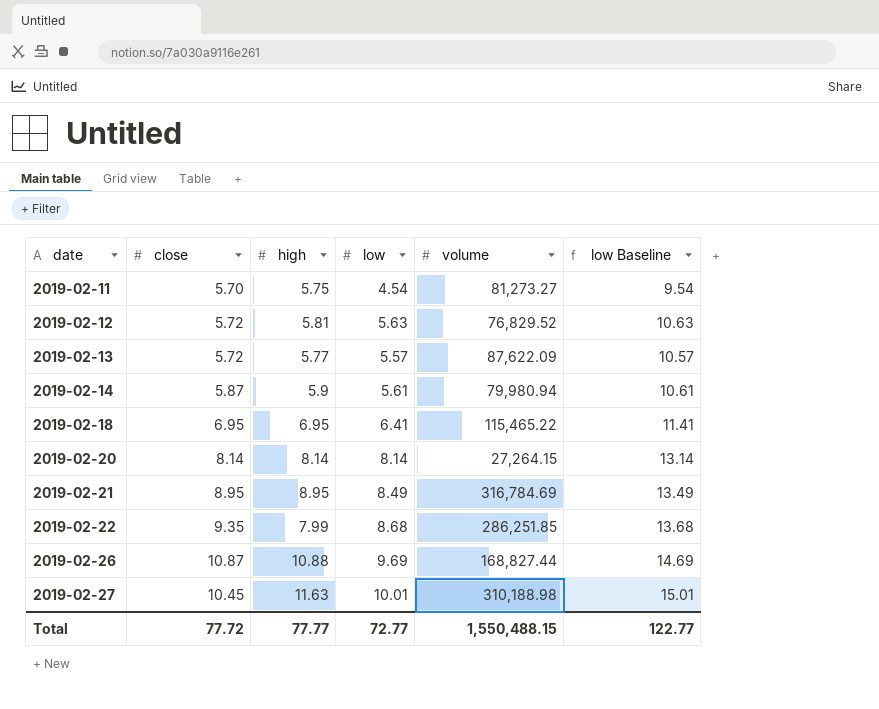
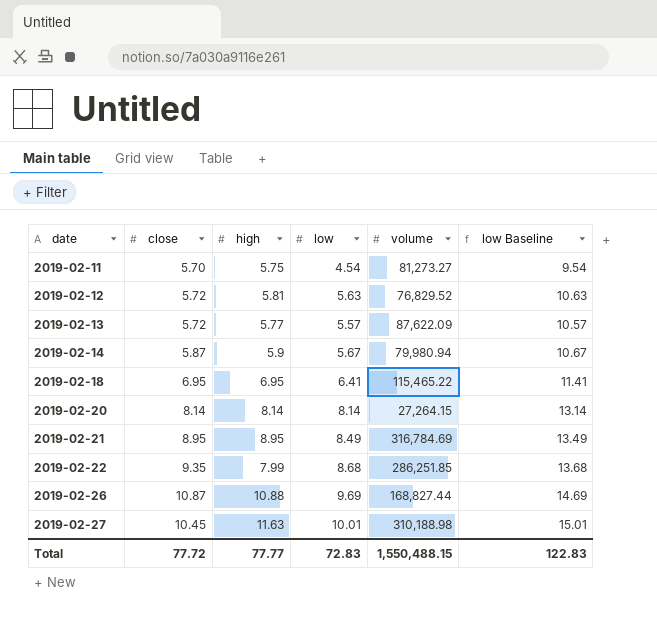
2019-02-14 | low: 5.61 -> 5.67
2019-02-14 | low Baseline: 10.61 -> 10.67
Total | low: 72.77 -> 72.83
Total | low Baseline: 122.77 -> 122.83

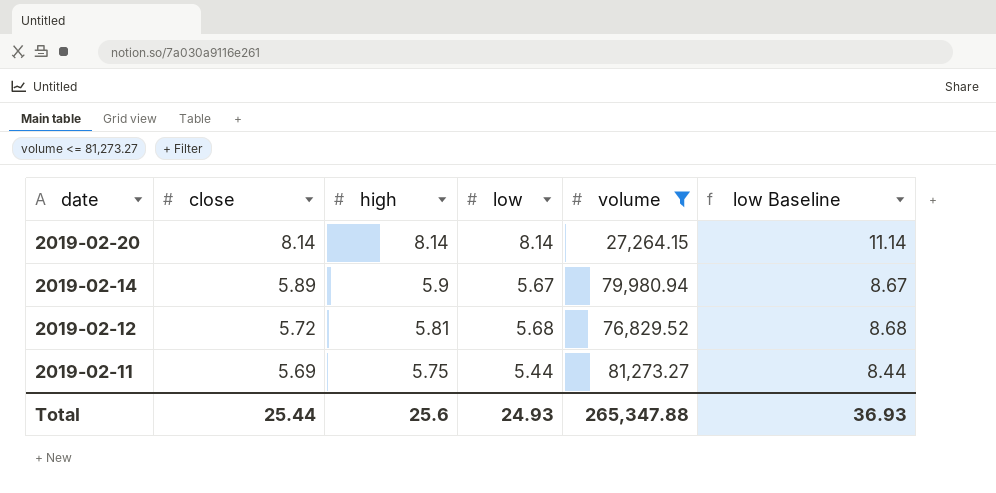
filter: none -> volume <= 81,273.27
row order: date ascending -> date descending
column low Baseline | formula: [low] + 5 -> [low] + 3
2019-02-14 | close: 5.87 -> 5.89
2019-02-12 | low: 5.63 -> 5.68
2019-02-11 | close: 5.70 -> 5.69
2019-02-11 | low: 4.54 -> 5.44
Total | close: 77.72 -> 25.44
Total | high: 77.77 -> 25.6
Total | low: 72.83 -> 24.93
Total | volume: 1,550,488.15 -> 265,347.88
Total | low Baseline: 122.83 -> 36.93

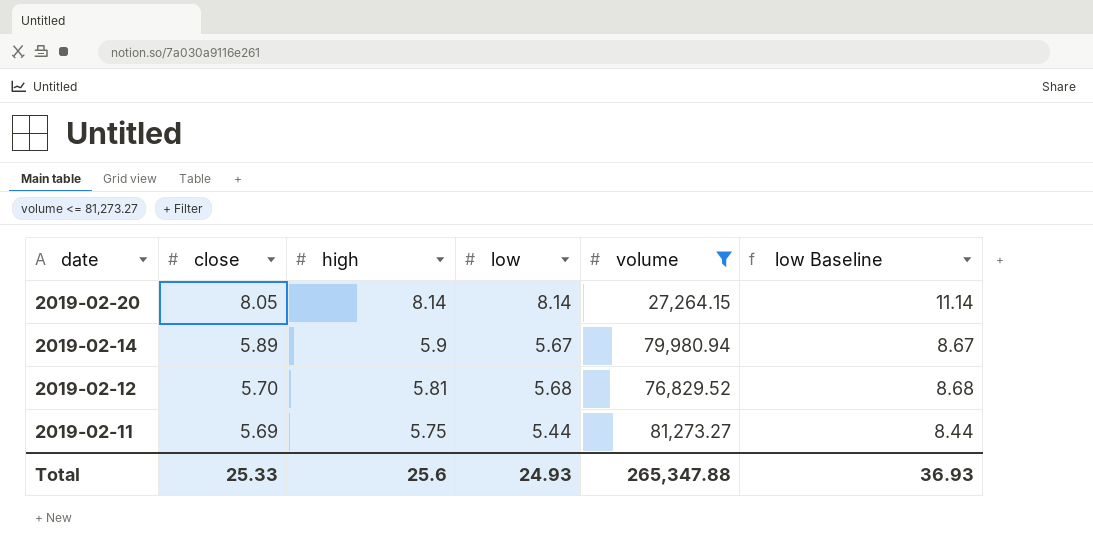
2019-02-20 | close: 8.14 -> 8.05
2019-02-12 | close: 5.72 -> 5.70
Total | close: 25.44 -> 25.33

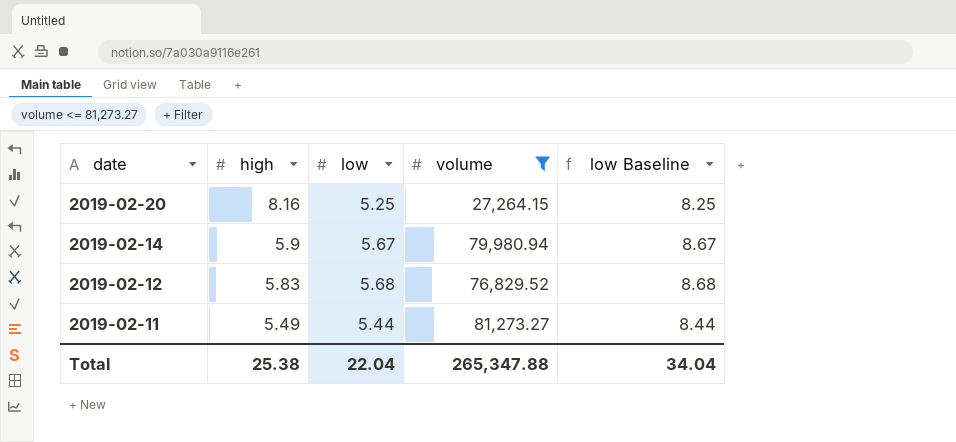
column close | position: 2 -> none
2019-02-20 | high: 8.14 -> 8.16
2019-02-20 | low: 8.14 -> 5.25
2019-02-20 | low Baseline: 11.14 -> 8.25
2019-02-12 | high: 5.81 -> 5.83
2019-02-11 | high: 5.75 -> 5.49
Total | high: 25.6 -> 25.38
Total | low: 24.93 -> 22.04
Total | low Baseline: 36.93 -> 34.04

